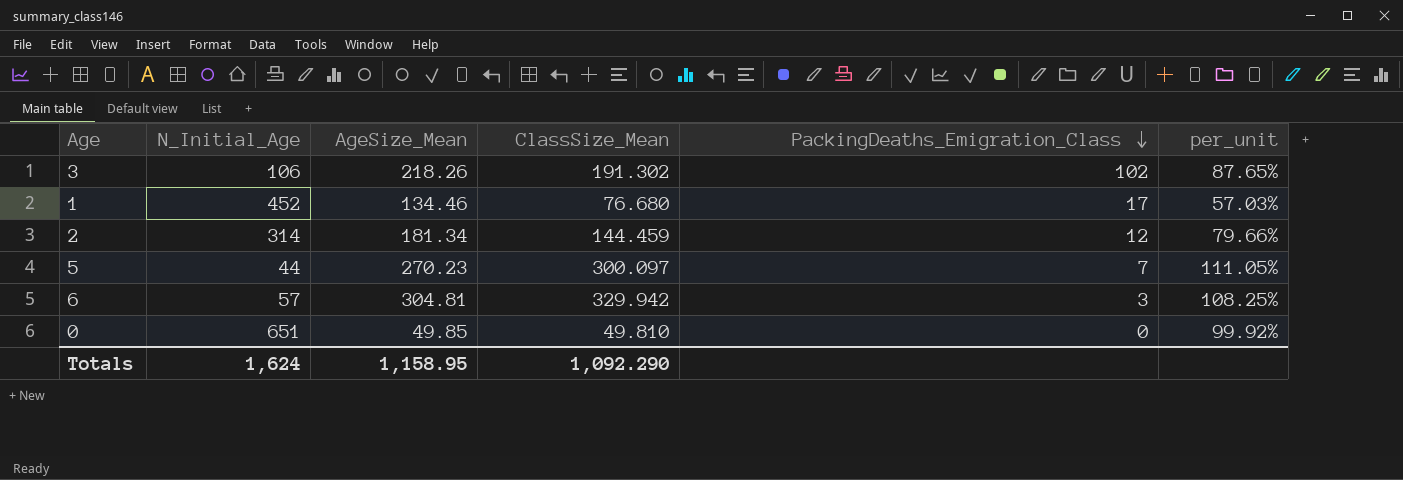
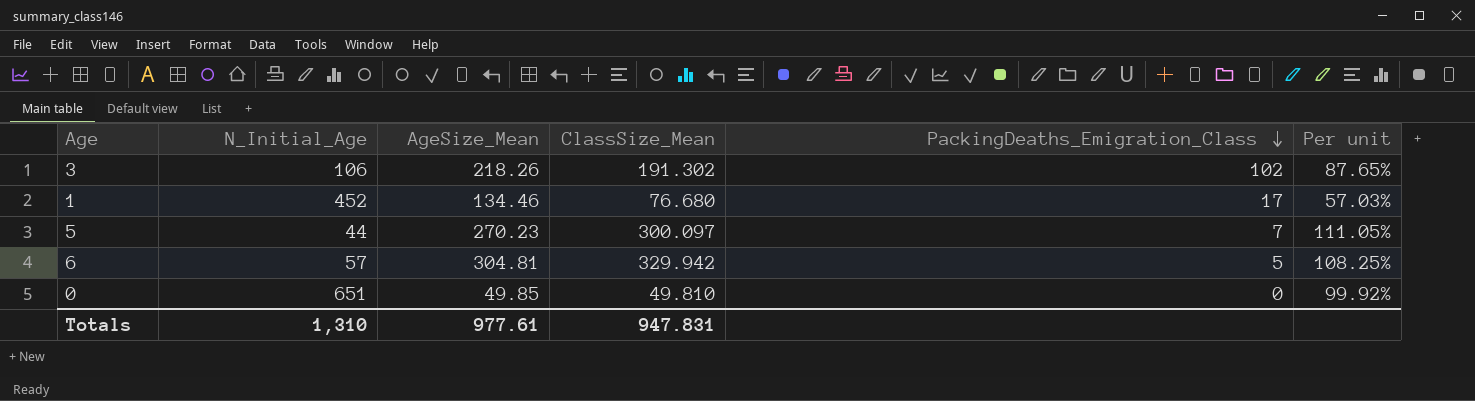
column name: per_unit -> Per unit
row 2: 314 | 181.34 | 144.459 | 12 | 79.66% -> none
6 | PackingDeaths_Emigration_Class: 3 -> 5
Totals | N_Initial_Age: 1,624 -> 1,310
Totals | AgeSize_Mean: 1,158.95 -> 977.61
Totals | ClassSize_Mean: 1,092.290 -> 947.831

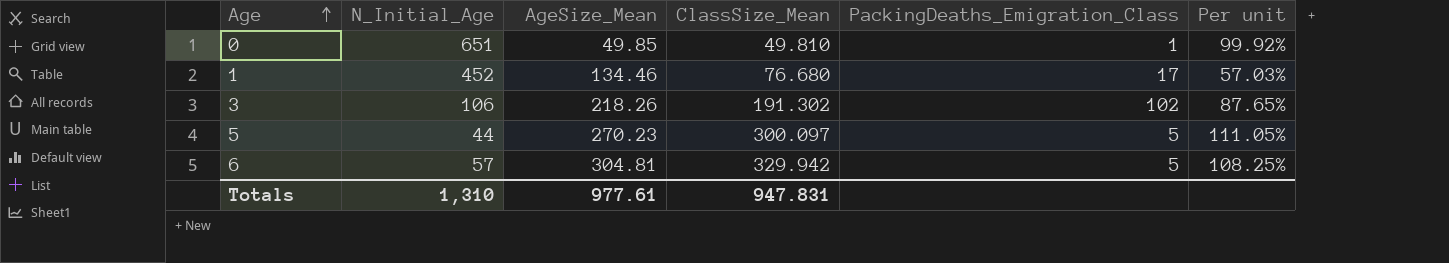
row order: PackingDeaths_Emigration_Class descending -> Age ascending
0 | PackingDeaths_Emigration_Class: 0 -> 1
5 | PackingDeaths_Emigration_Class: 7 -> 5

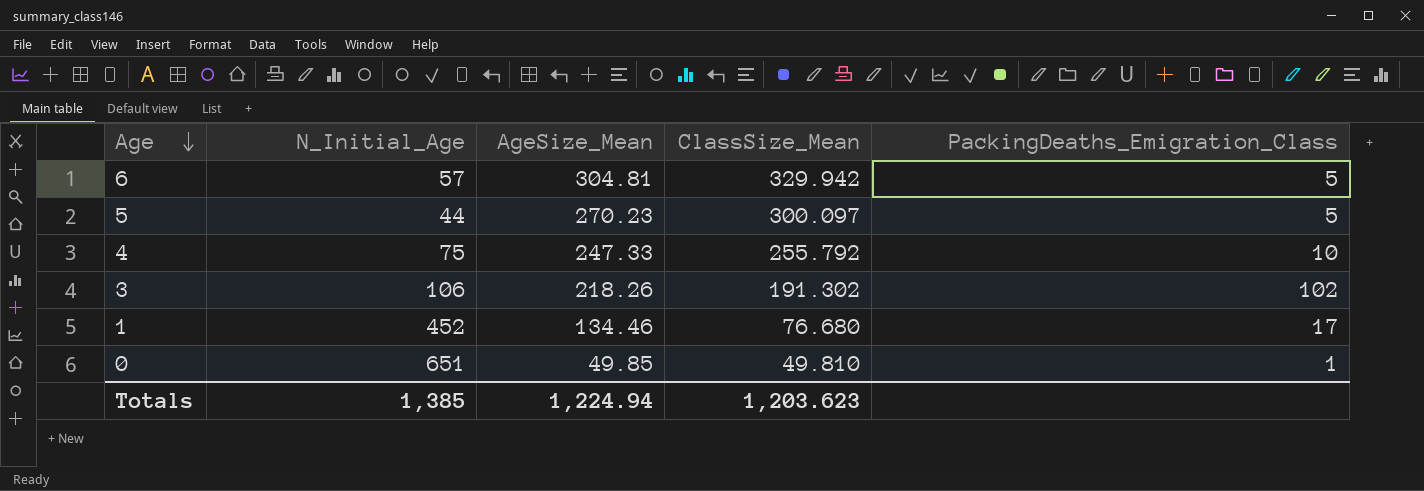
row order: Age ascending -> Age descending
column Per unit | formula: [ClassSize_Mean] / [AgeSize_Mean] -> none
row 4: none -> 75 | 247.33 | 255.792 | 10
Totals | N_Initial_Age: 1,310 -> 1,385
Totals | AgeSize_Mean: 977.61 -> 1,224.94
Totals | ClassSize_Mean: 947.831 -> 1,203.623

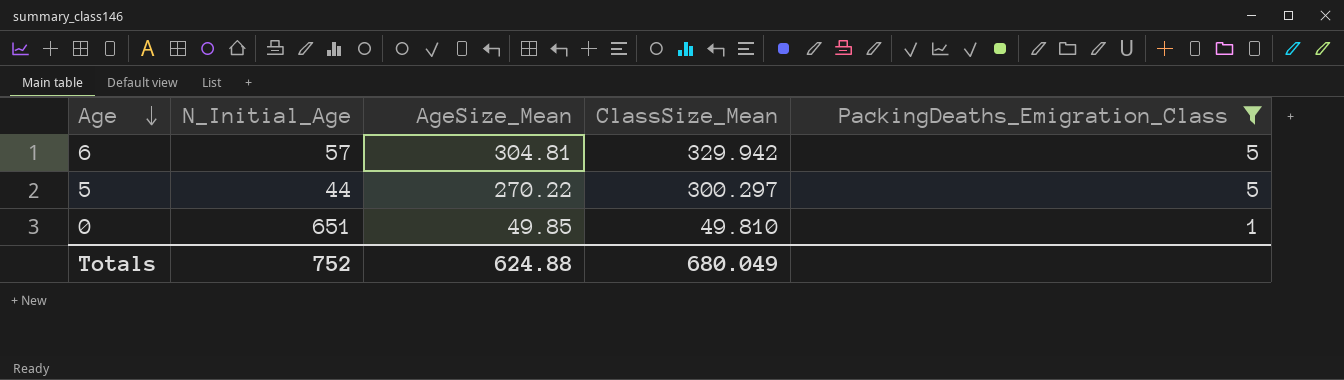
filter: none -> PackingDeaths_Emigration_Class <= 5
5 | AgeSize_Mean: 270.23 -> 270.22
5 | ClassSize_Mean: 300.097 -> 300.297
Totals | N_Initial_Age: 1,385 -> 752
Totals | AgeSize_Mean: 1,224.94 -> 624.88
Totals | ClassSize_Mean: 1,203.623 -> 680.049

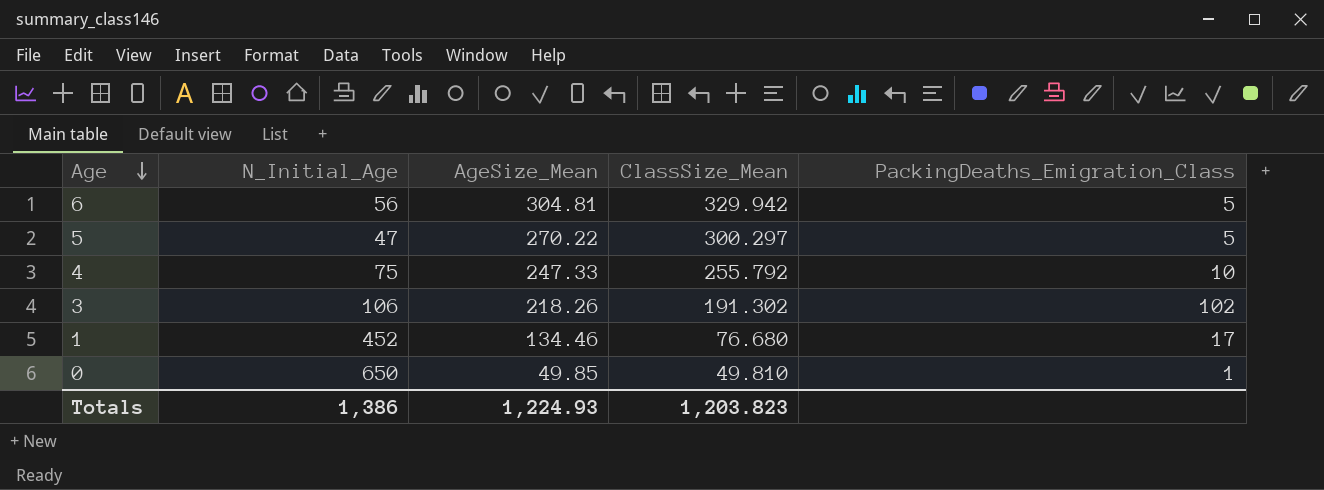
filter: PackingDeaths_Emigration_Class <= 5 -> none
6 | N_Initial_Age: 57 -> 56
5 | N_Initial_Age: 44 -> 47
0 | N_Initial_Age: 651 -> 650
Totals | N_Initial_Age: 752 -> 1,386
Totals | AgeSize_Mean: 624.88 -> 1,224.93
Totals | ClassSize_Mean: 680.049 -> 1,203.823

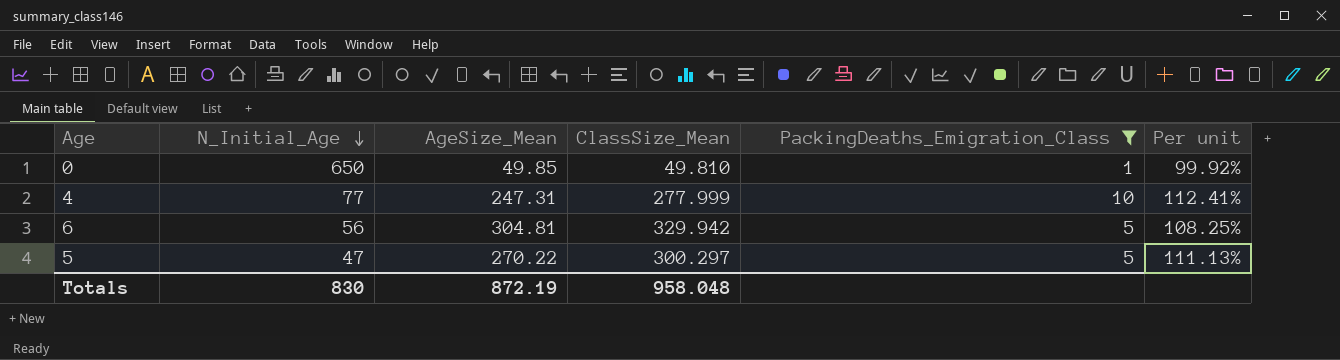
filter: none -> PackingDeaths_Emigration_Class <= 10
row order: Age descending -> N_Initial_Age descending
column Per unit | formula: none -> [ClassSize_Mean] / [AgeSize_Mean]
4 | N_Initial_Age: 75 -> 77
4 | AgeSize_Mean: 247.33 -> 247.31
4 | ClassSize_Mean: 255.792 -> 277.999
Totals | N_Initial_Age: 1,386 -> 830
Totals | AgeSize_Mean: 1,224.93 -> 872.19
Totals | ClassSize_Mean: 1,203.823 -> 958.048

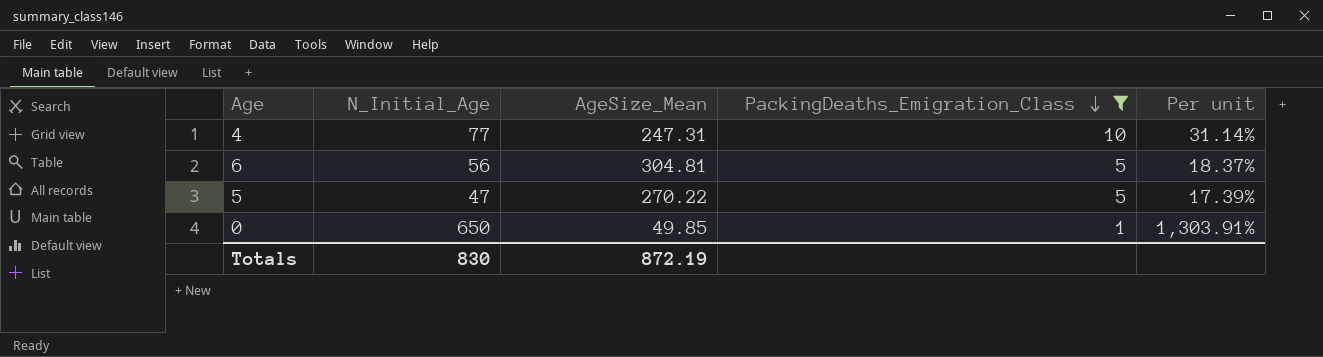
row order: N_Initial_Age descending -> PackingDeaths_Emigration_Class descending
column ClassSize_Mean | position: 4 -> none
column Per unit | formula: [ClassSize_Mean] / [AgeSize_Mean] -> [N_Initial_Age] / [AgeSize_Mean]

